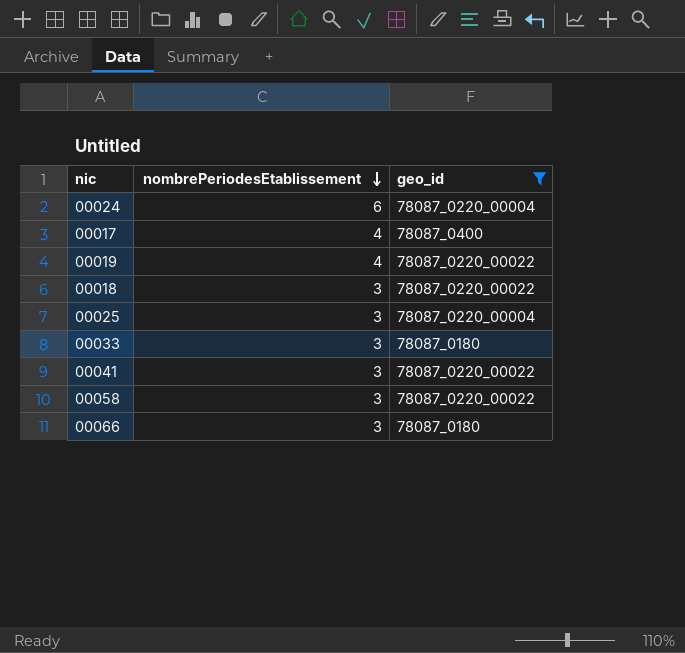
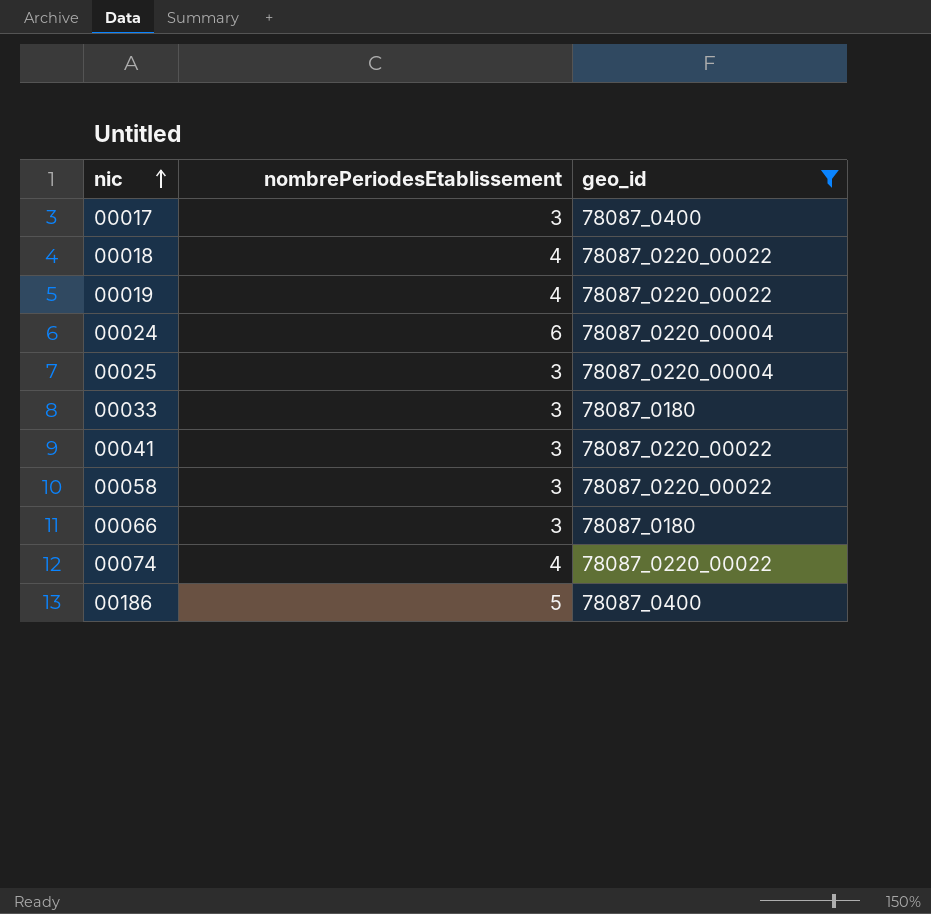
row order: nombrePeriodesEtablissement descending -> nic ascending
00017 | nombrePeriodesEtablissement: 4 -> 3
00018 | nombrePeriodesEtablissement: 3 -> 4
row 00074: none -> 4 | 78087_0220_00022
row 00186: none -> 5 | 78087_0400

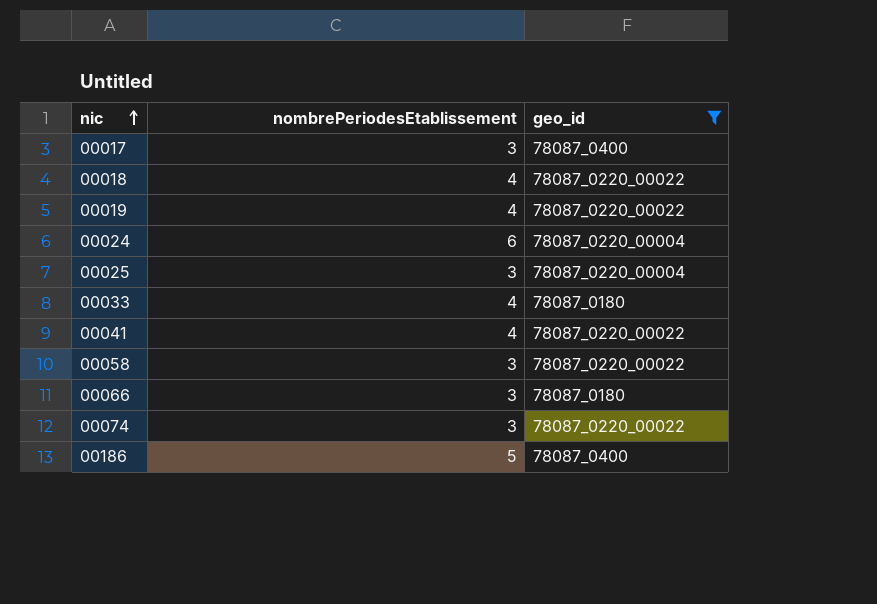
00033 | nombrePeriodesEtablissement: 3 -> 4
00041 | nombrePeriodesEtablissement: 3 -> 4
00074 | nombrePeriodesEtablissement: 4 -> 3

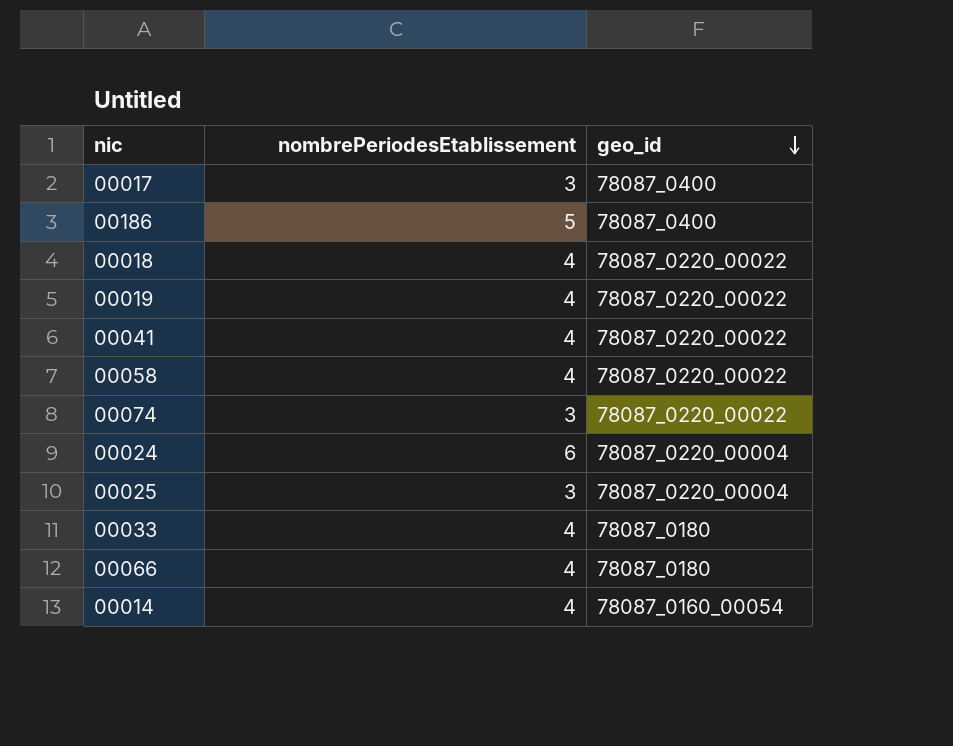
filter: geo_id != 78087_0160_00054 -> none
row order: nic ascending -> geo_id descending
00058 | nombrePeriodesEtablissement: 3 -> 4
00066 | nombrePeriodesEtablissement: 3 -> 4

